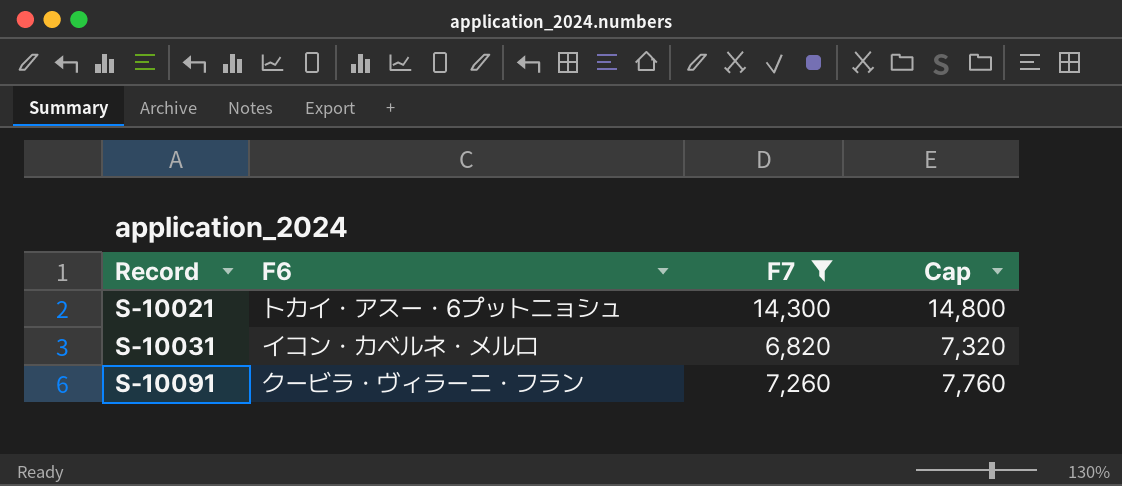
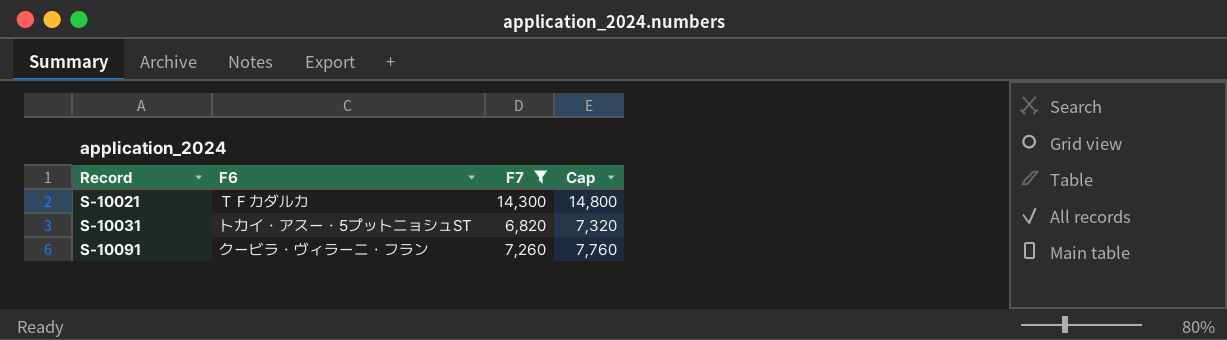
S-10021 | F6: トカイ・アスー・6プットニョシュ -> ＴＦカダルカ
S-10031 | F6: イコン・カベルネ・メルロ -> トカイ・アスー・5プットニョシュST

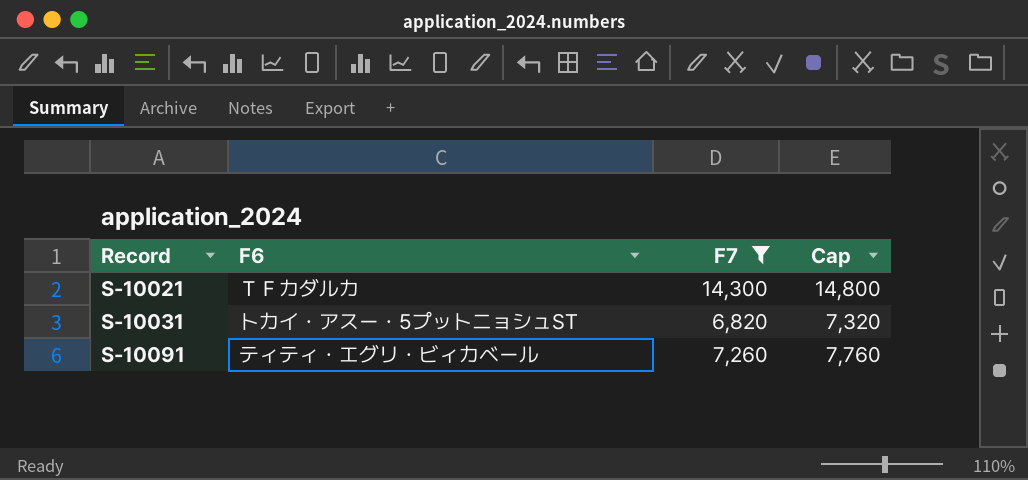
S-10091 | F6: クービラ・ヴィラーニ・フラン -> ティティ・エグリ・ビィカベール

